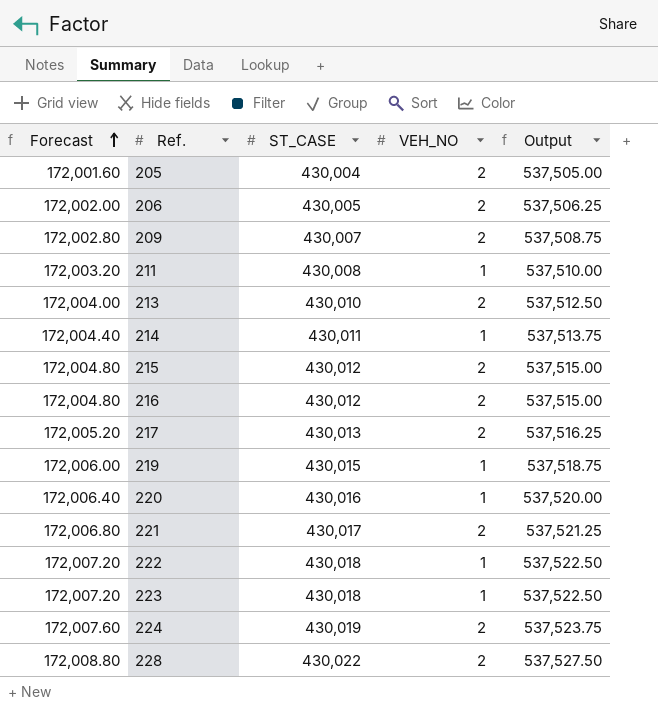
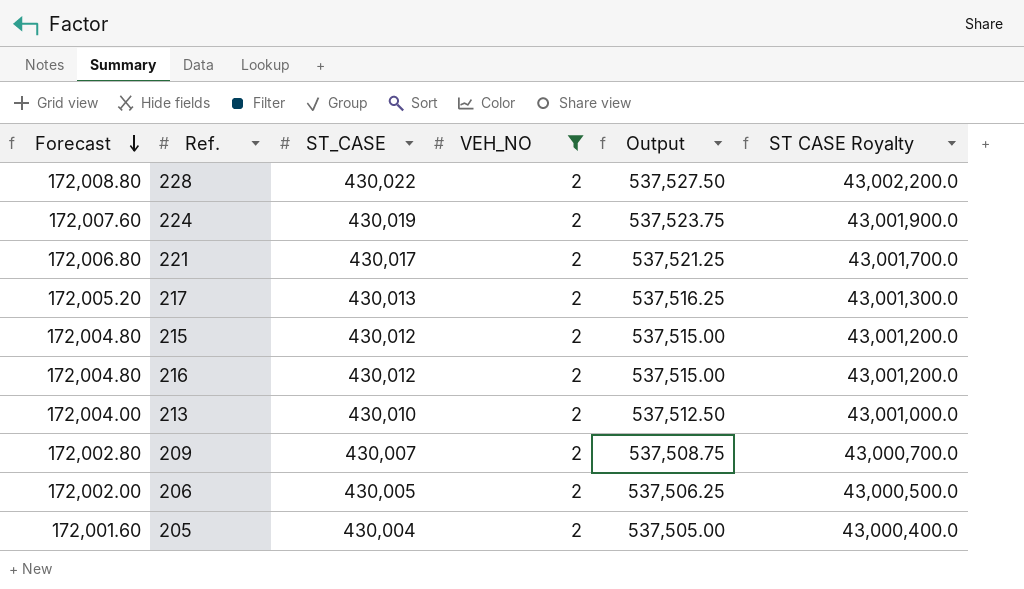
filter: none -> VEH_NO = 2
row order: Forecast ascending -> Forecast descending
column ST CASE Royalty | formula: none -> [ST_CASE] * 100

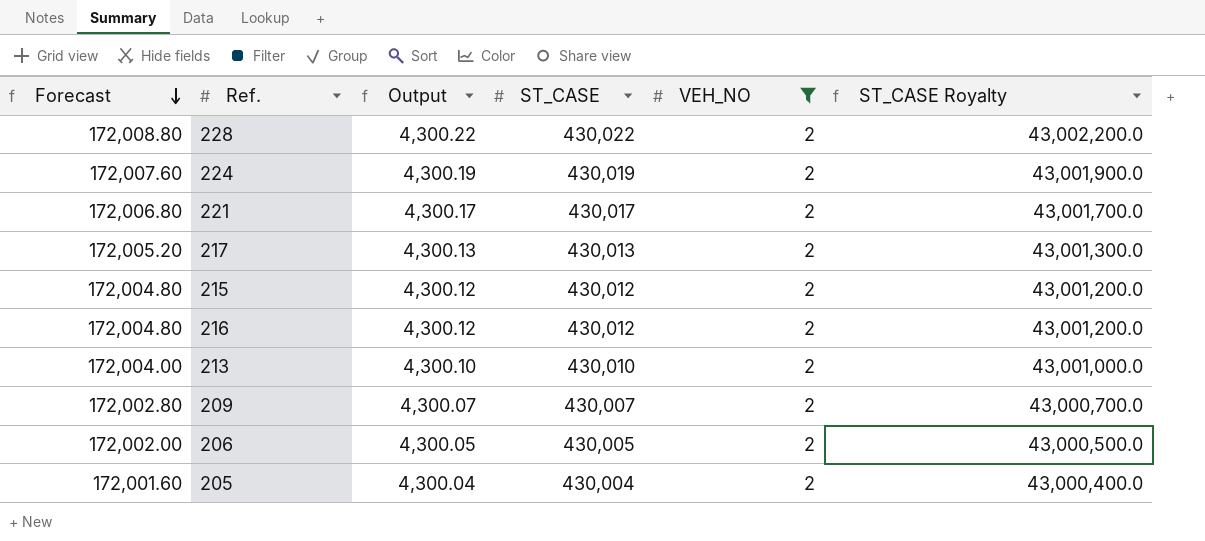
column Output | formula: [ST_CASE] * 1.25 -> [ST_CASE] * 0.01
column Output | position: 5 -> 3
column name: ST CASE Royalty -> ST_CASE Royalty

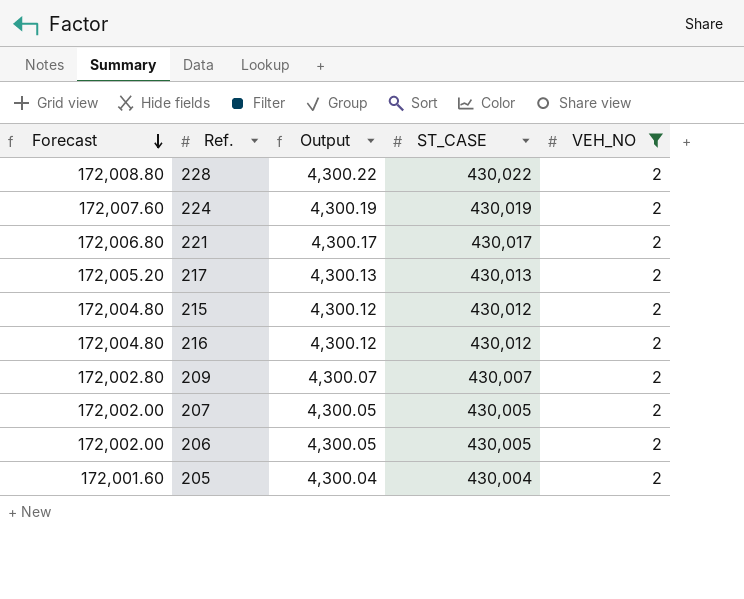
column ST_CASE Royalty | formula: [ST_CASE] * 100 -> none
row 213: 172,004.00 | 4,300.10 | 430,010 | 2 | 43,001,000.0 -> none
row 207: none -> 172,002.00 | 4,300.05 | 430,005 | 2

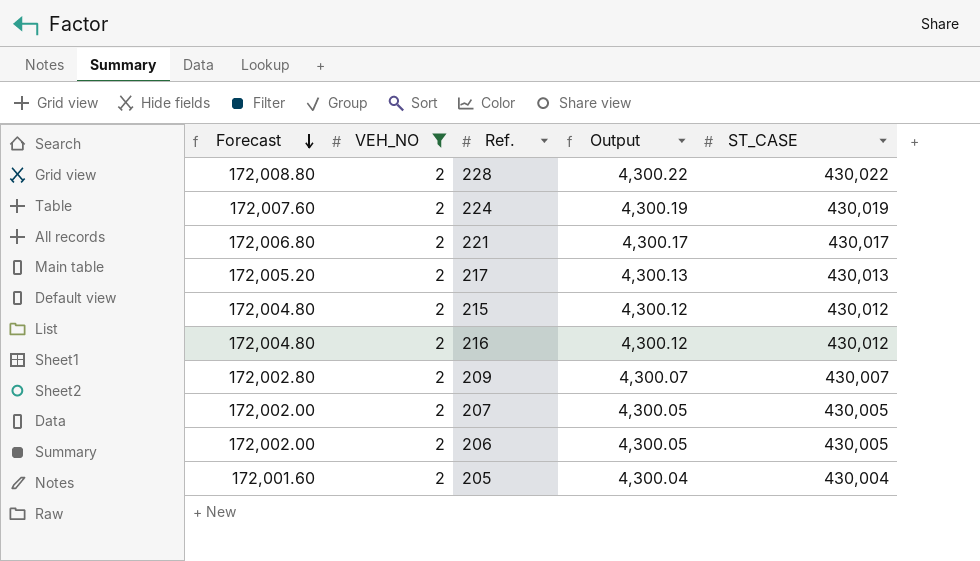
column VEH_NO | position: 5 -> 2

